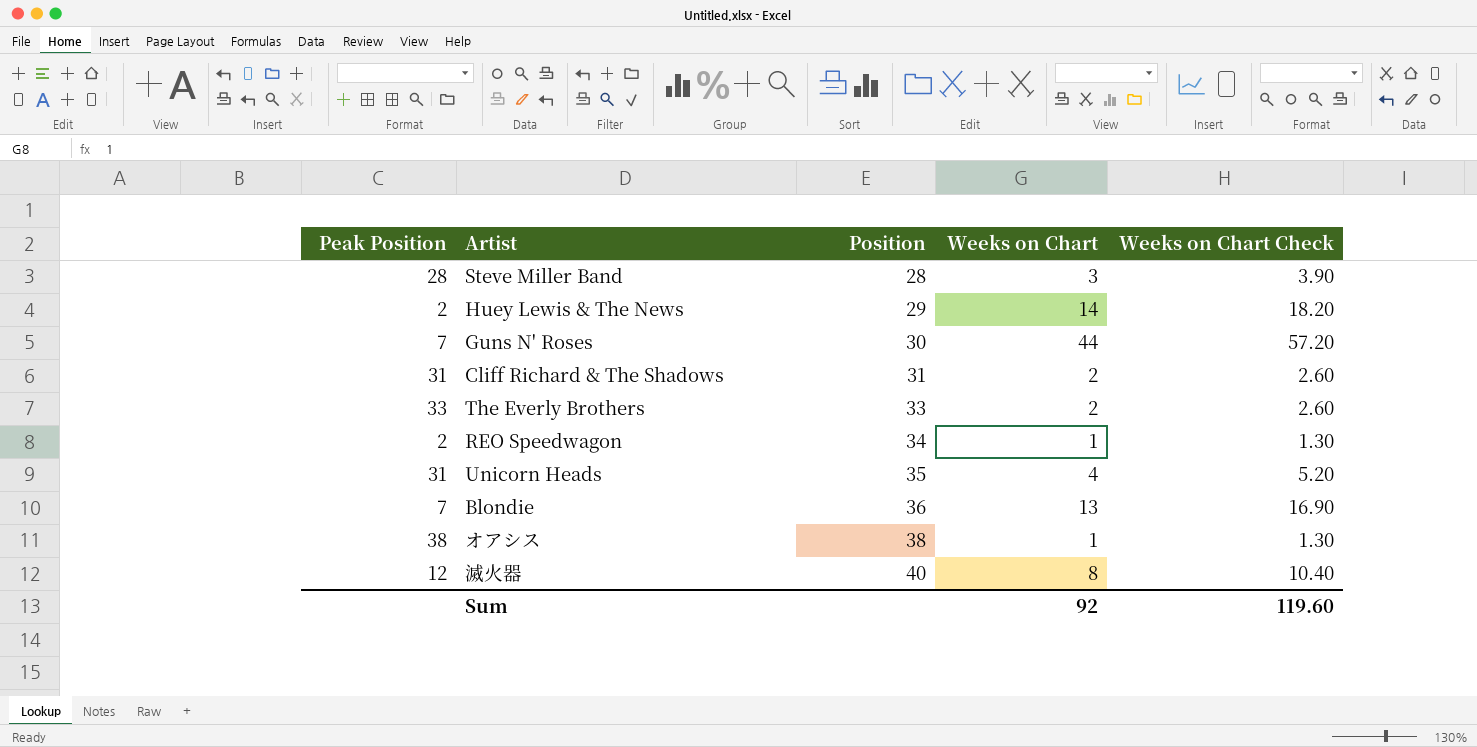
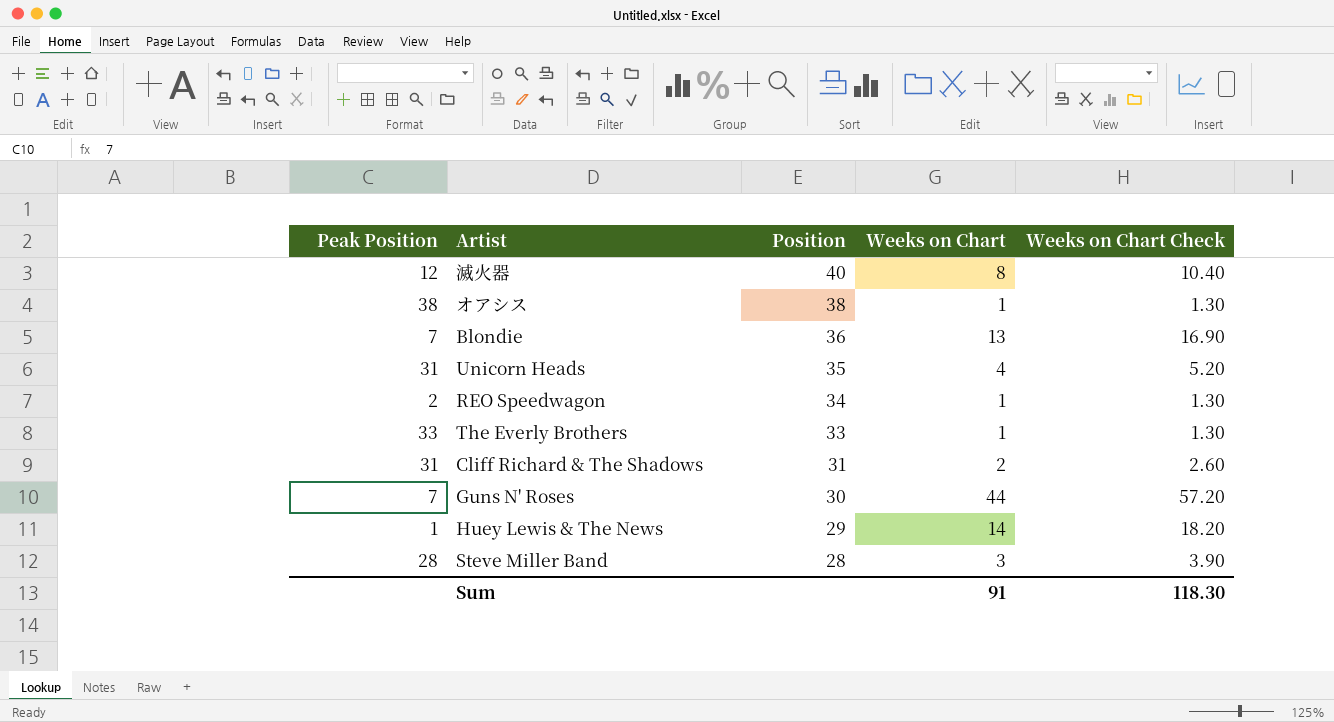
row order: Position ascending -> Position descending
The Everly Brothers | Weeks on Chart: 2 -> 1
The Everly Brothers | Weeks on Chart Check: 2.60 -> 1.30
Huey Lewis & The News | Peak Position: 2 -> 1
Sum | Weeks on Chart: 92 -> 91
Sum | Weeks on Chart Check: 119.60 -> 118.30

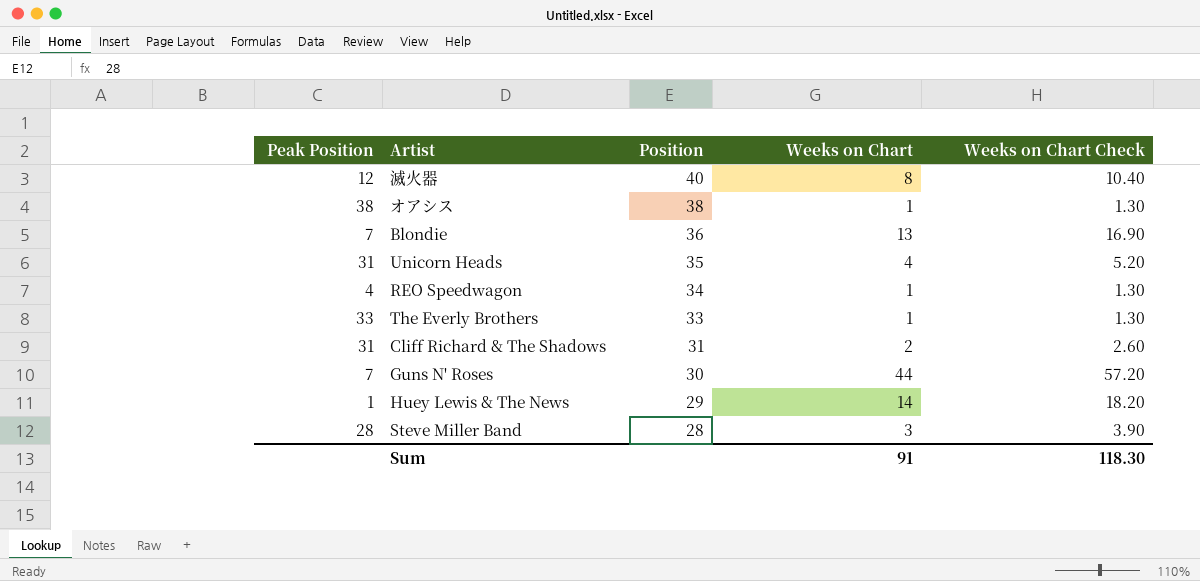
REO Speedwagon | Peak Position: 2 -> 4

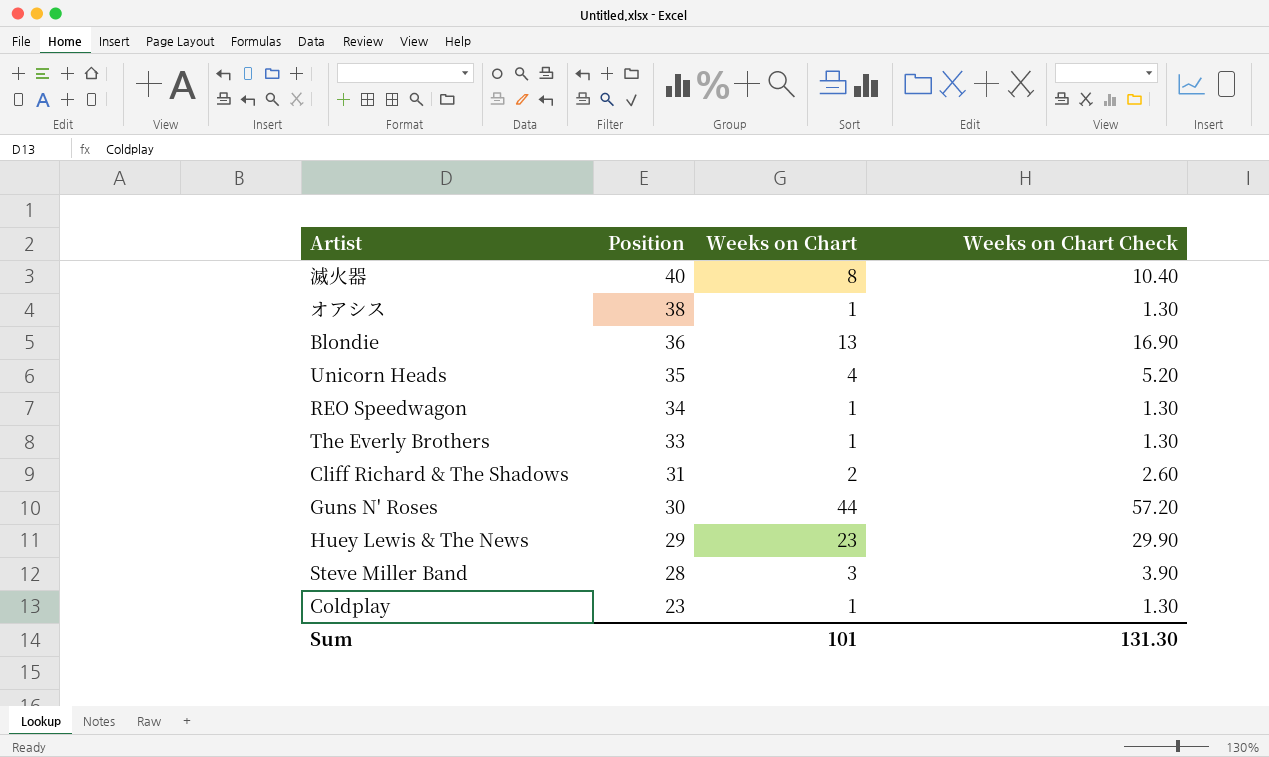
column Peak Position | position: 1 -> none
Huey Lewis & The News | Weeks on Chart: 14 -> 23
Huey Lewis & The News | Weeks on Chart Check: 18.20 -> 29.90
row Coldplay: none -> 23 | 1 | 1.30
Sum | Weeks on Chart: 91 -> 101
Sum | Weeks on Chart Check: 118.30 -> 131.30

